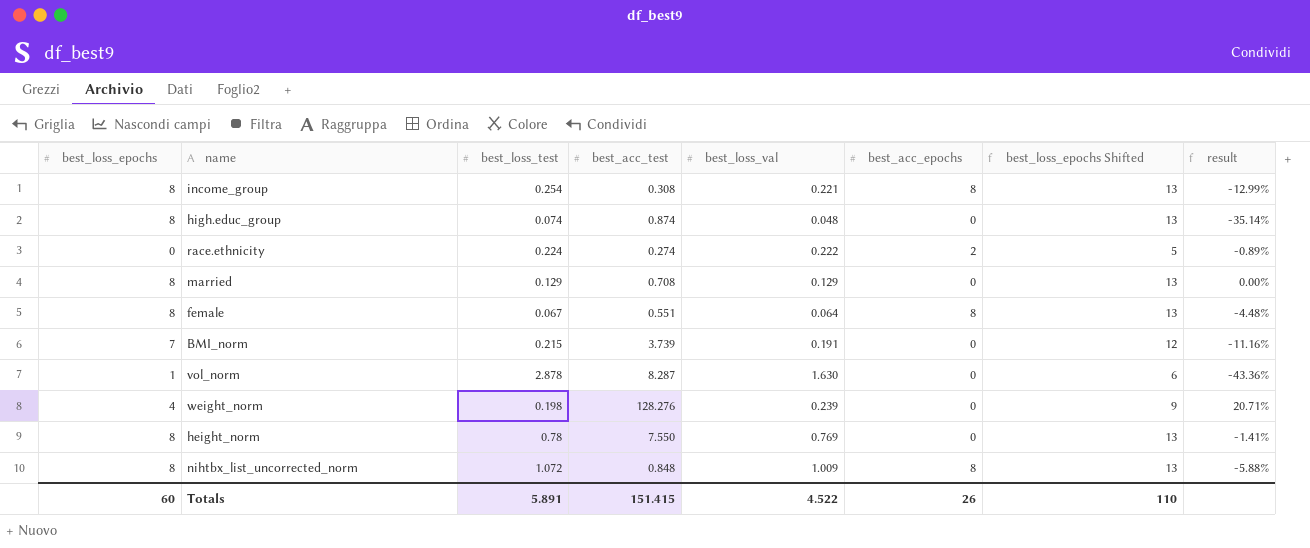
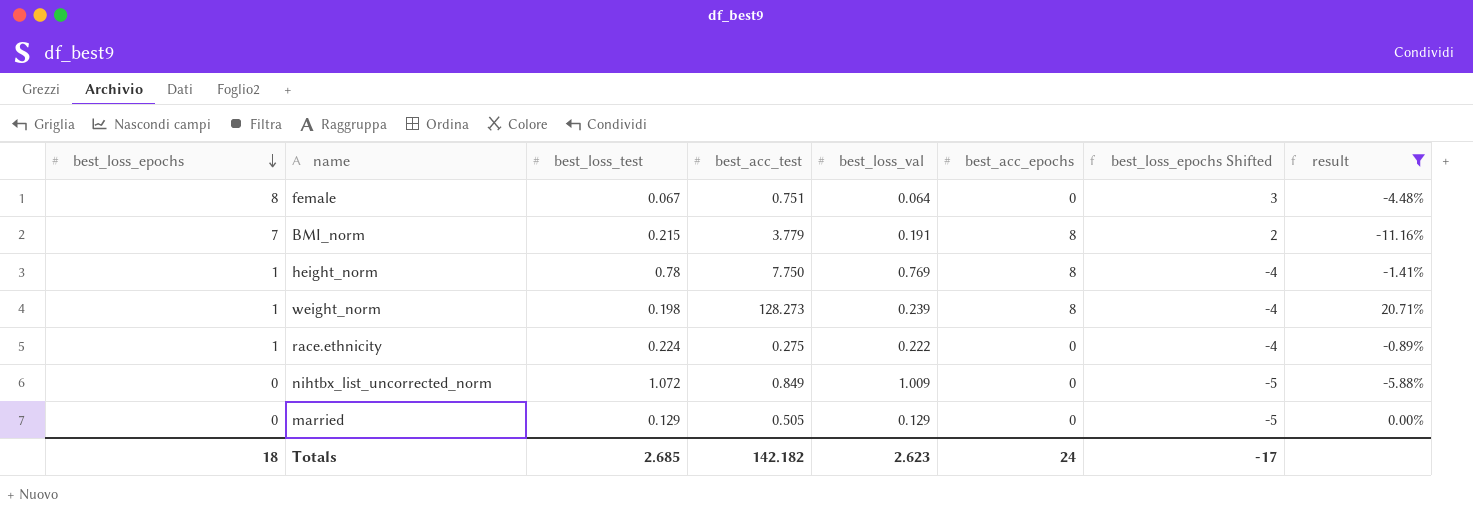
filter: none -> result >= -11.16%
row order: none -> best_loss_epochs descending
column best_loss_epochs Shifted | formula: [best_loss_epochs] + 5 -> [best_loss_epochs] - 5
female | best_acc_test: 0.551 -> 0.751
female | best_acc_epochs: 8 -> 0
BMI_norm | best_acc_test: 3.739 -> 3.779
BMI_norm | best_acc_epochs: 0 -> 8
height_norm | best_loss_epochs: 8 -> 1
height_norm | best_acc_test: 7.550 -> 7.750
height_norm | best_acc_epochs: 0 -> 8
weight_norm | best_loss_epochs: 4 -> 1
weight_norm | best_acc_test: 128.276 -> 128.273
weight_norm | best_acc_epochs: 0 -> 8
race.ethnicity | best_loss_epochs: 0 -> 1
race.ethnicity | best_acc_test: 0.274 -> 0.275
race.ethnicity | best_acc_epochs: 2 -> 0
nihtbx_list_uncorrected_norm | best_loss_epochs: 8 -> 0
nihtbx_list_uncorrected_norm | best_acc_test: 0.848 -> 0.849
nihtbx_list_uncorrected_norm | best_acc_epochs: 8 -> 0
married | best_loss_epochs: 8 -> 0
married | best_acc_test: 0.708 -> 0.505
Totals | best_loss_epochs: 60 -> 18
Totals | best_loss_test: 5.891 -> 2.685
Totals | best_acc_test: 151.415 -> 142.182
Totals | best_loss_val: 4.522 -> 2.623
Totals | best_acc_epochs: 26 -> 24
Totals | best_loss_epochs Shifted: 110 -> -17

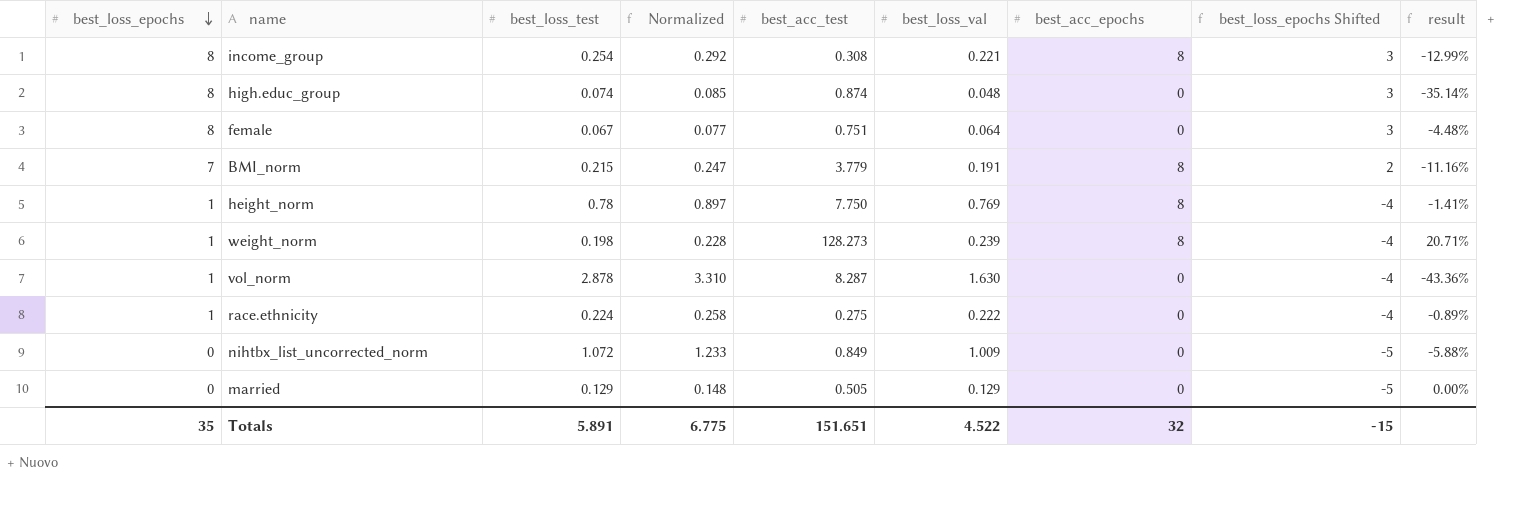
filter: result >= -11.16% -> none
column Normalized | formula: none -> [best_loss_test] * 1.15
Totals | best_loss_epochs: 18 -> 35
Totals | best_loss_test: 2.685 -> 5.891
Totals | best_acc_test: 142.182 -> 151.651
Totals | best_loss_val: 2.623 -> 4.522
Totals | best_acc_epochs: 24 -> 32
Totals | best_loss_epochs Shifted: -17 -> -15

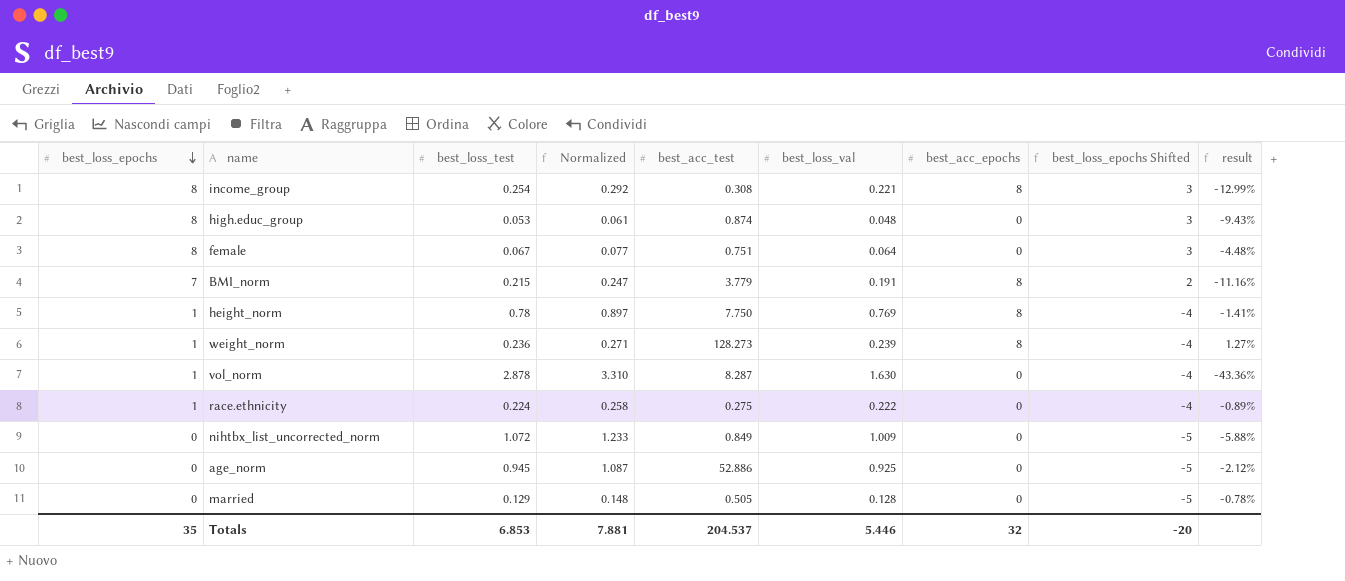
high.educ_group | best_loss_test: 0.074 -> 0.053
high.educ_group | Normalized: 0.085 -> 0.061
high.educ_group | result: -35.14% -> -9.43%
weight_norm | best_loss_test: 0.198 -> 0.236
weight_norm | Normalized: 0.228 -> 0.271
weight_norm | result: 20.71% -> 1.27%
row age_norm: none -> 0 | 0.945 | 1.087 | 52.886 | 0.925 | 0 | -5 | -2.12%
married | best_loss_val: 0.129 -> 0.128
married | result: 0.00% -> -0.78%
Totals | best_loss_test: 5.891 -> 6.853
Totals | Normalized: 6.775 -> 7.881
Totals | best_acc_test: 151.651 -> 204.537
Totals | best_loss_val: 4.522 -> 5.446
Totals | best_loss_epochs Shifted: -15 -> -20

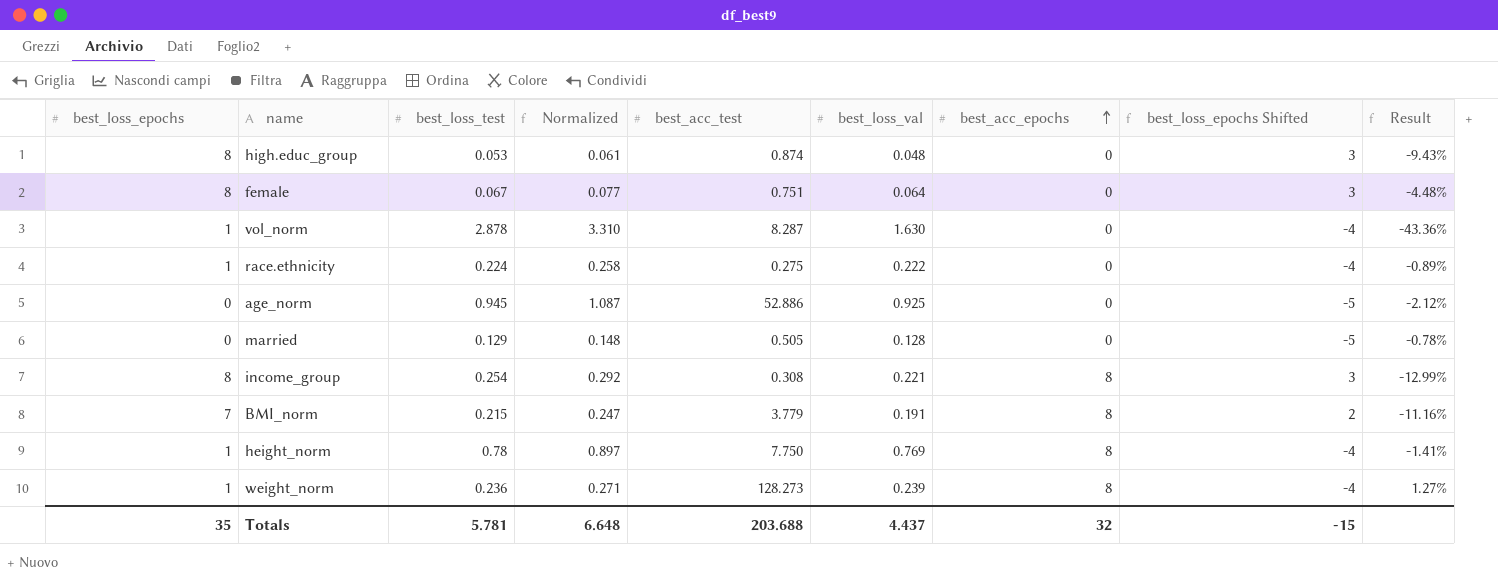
row order: best_loss_epochs descending -> best_acc_epochs ascending
column name: result -> Result
row nihtbx_list_uncorrected_norm: 0 | 1.072 | 1.233 | 0.849 | 1.009 | 0 | -5 | -5.88% -> none
Totals | best_loss_test: 6.853 -> 5.781
Totals | Normalized: 7.881 -> 6.648
Totals | best_acc_test: 204.537 -> 203.688
Totals | best_loss_val: 5.446 -> 4.437
Totals | best_loss_epochs Shifted: -20 -> -15

